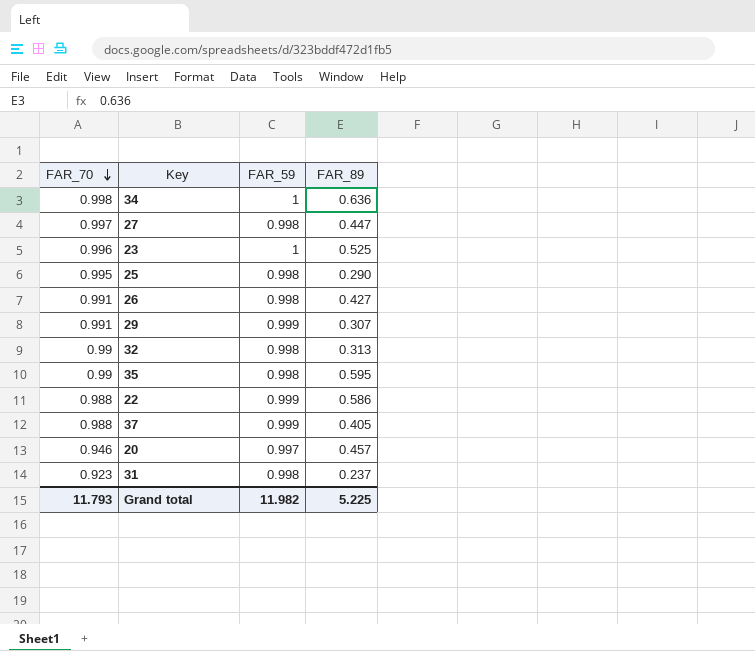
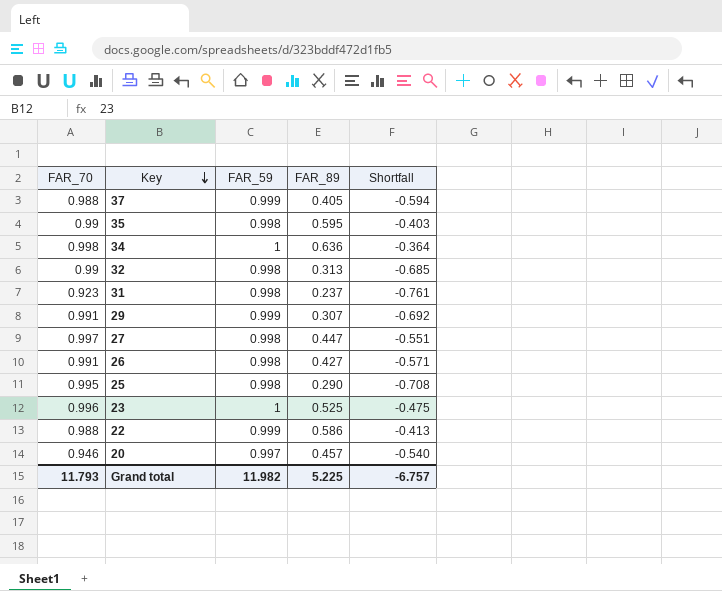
row order: FAR_70 descending -> Key descending
column Shortfall | formula: none -> [FAR_89] - [FAR_59]

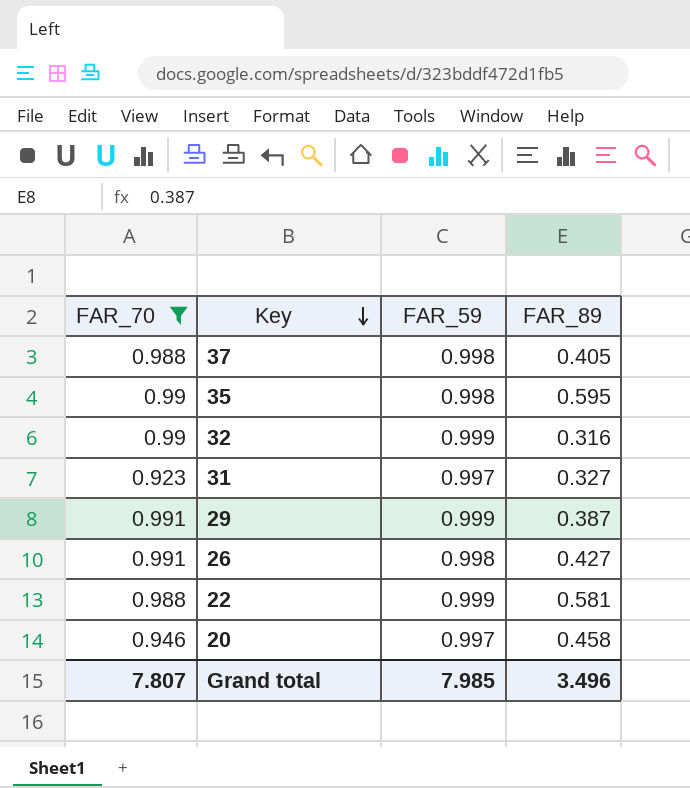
filter: none -> FAR_70 <= 0.991
column Shortfall | formula: [FAR_89] - [FAR_59] -> none
37 | FAR_59: 0.999 -> 0.998
32 | FAR_59: 0.998 -> 0.999
32 | FAR_89: 0.313 -> 0.316
31 | FAR_59: 0.998 -> 0.997
31 | FAR_89: 0.237 -> 0.327
29 | FAR_89: 0.307 -> 0.387
22 | FAR_89: 0.586 -> 0.581
20 | FAR_89: 0.457 -> 0.458
Grand total | FAR_70: 11.793 -> 7.807
Grand total | FAR_59: 11.982 -> 7.985
Grand total | FAR_89: 5.225 -> 3.496

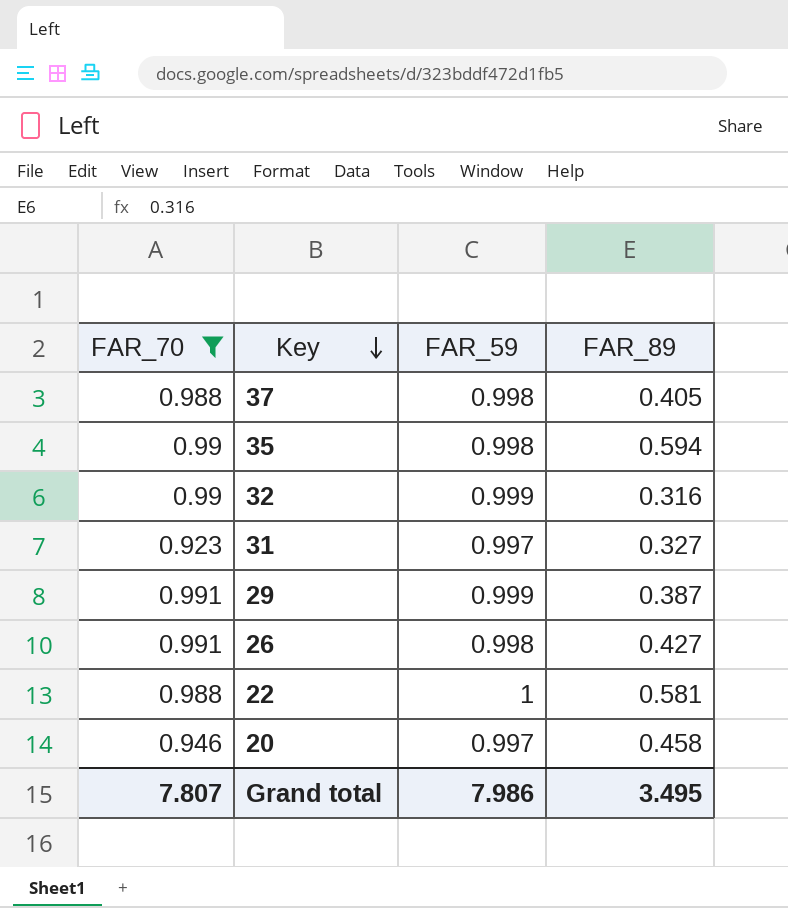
35 | FAR_89: 0.595 -> 0.594
22 | FAR_59: 0.999 -> 1
Grand total | FAR_59: 7.985 -> 7.986
Grand total | FAR_89: 3.496 -> 3.495

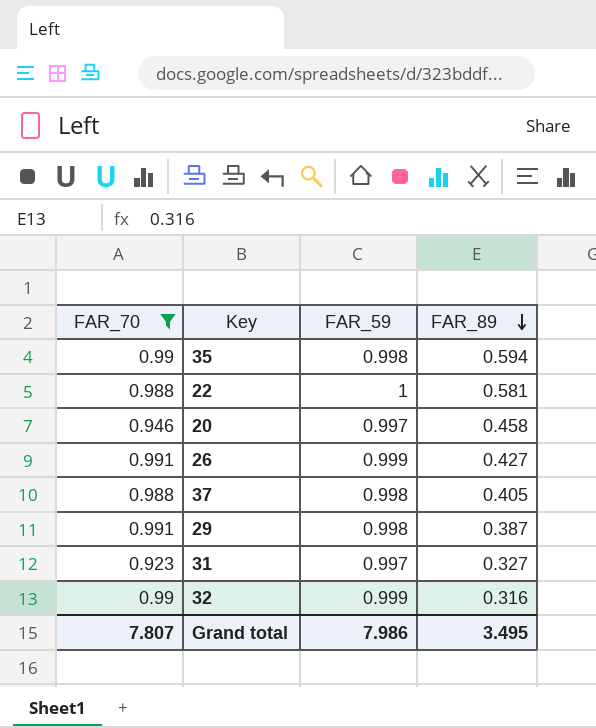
row order: Key descending -> FAR_89 descending
26 | FAR_59: 0.998 -> 0.999
29 | FAR_59: 0.999 -> 0.998

